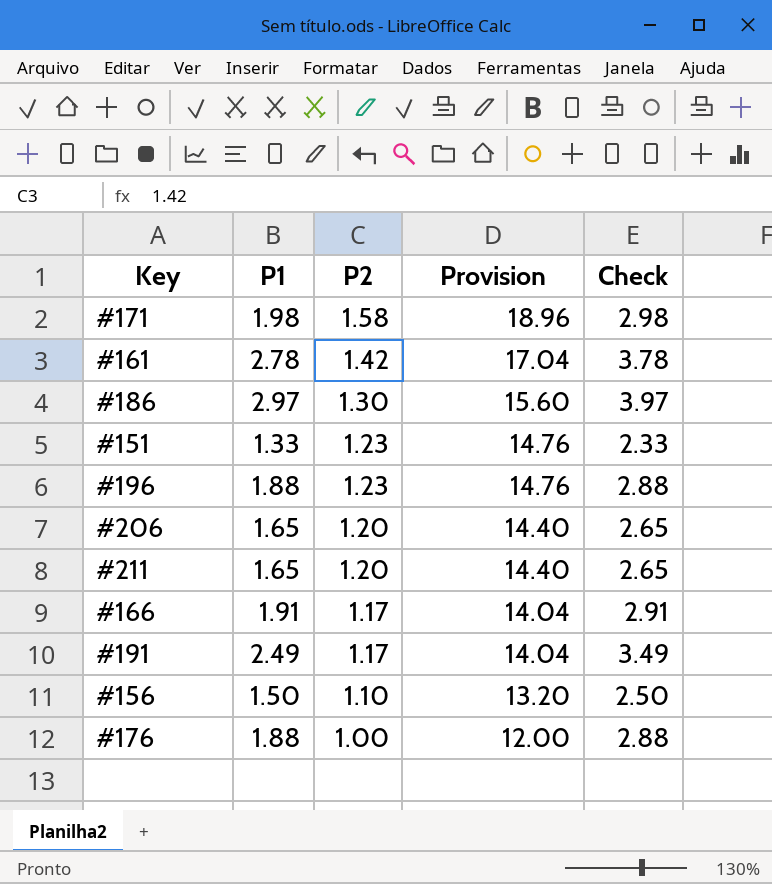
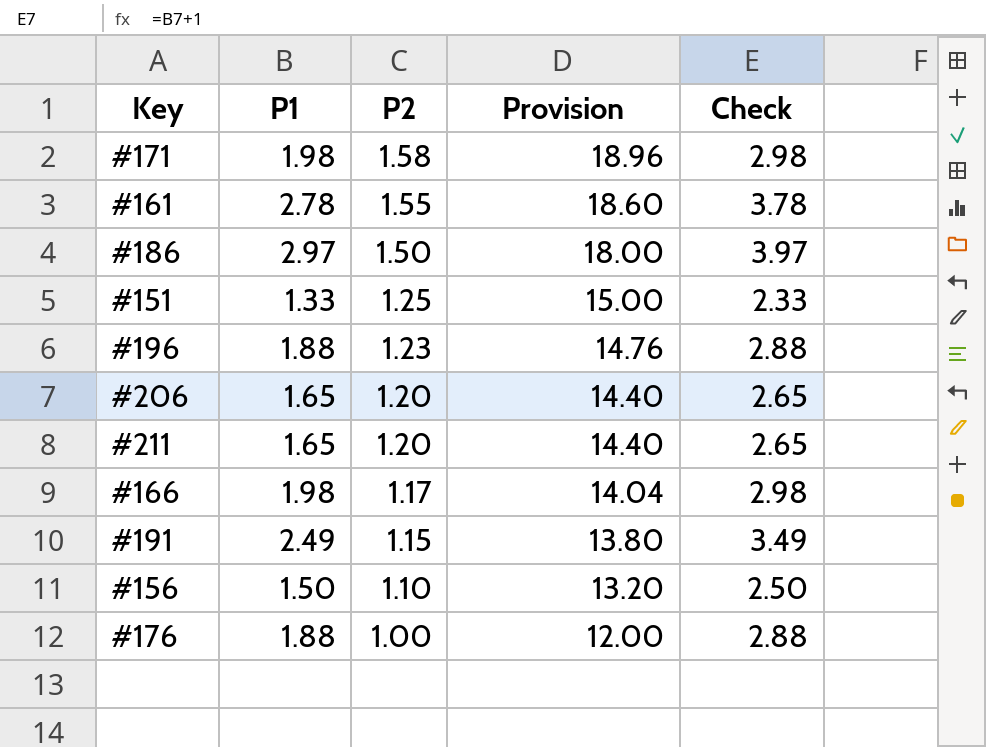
#161 | P2: 1.42 -> 1.55
#161 | Provision: 17.04 -> 18.60
#186 | P2: 1.30 -> 1.50
#186 | Provision: 15.60 -> 18.00
#151 | P2: 1.23 -> 1.25
#151 | Provision: 14.76 -> 15.00
#166 | P1: 1.91 -> 1.98
#166 | Check: 2.91 -> 2.98
#191 | P2: 1.17 -> 1.15
#191 | Provision: 14.04 -> 13.80

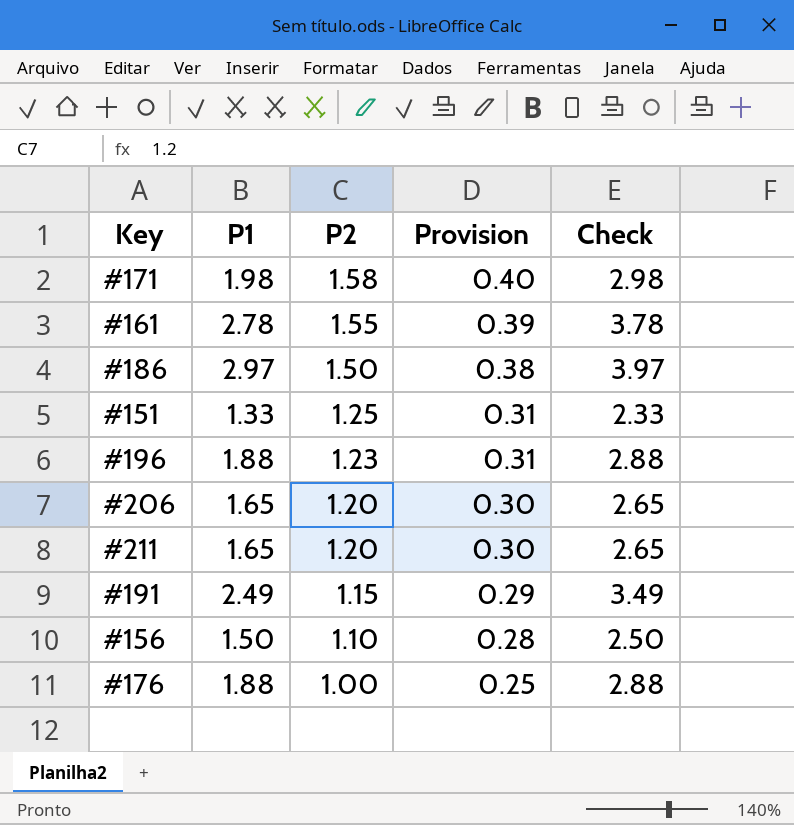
column Provision | formula: [P2] * 12 -> [P2] * 0.25
row #166: 1.98 | 1.17 | 14.04 | 2.98 -> none

